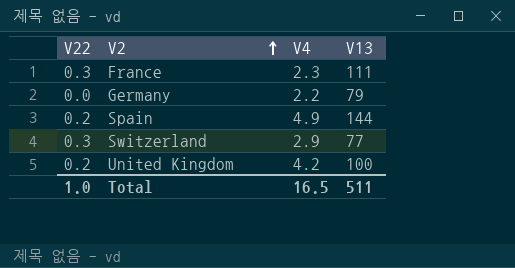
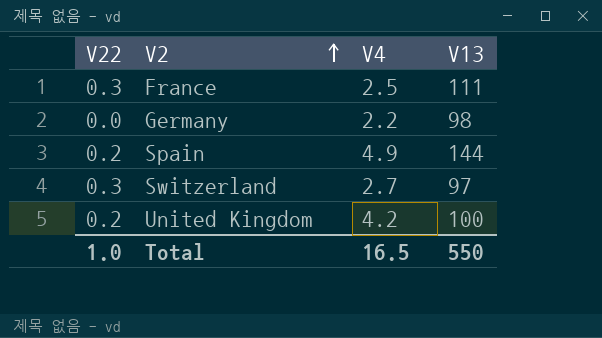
France | V4: 2.3 -> 2.5
Germany | V13: 79 -> 98
Switzerland | V4: 2.9 -> 2.7
Switzerland | V13: 77 -> 97
Total | V13: 511 -> 550

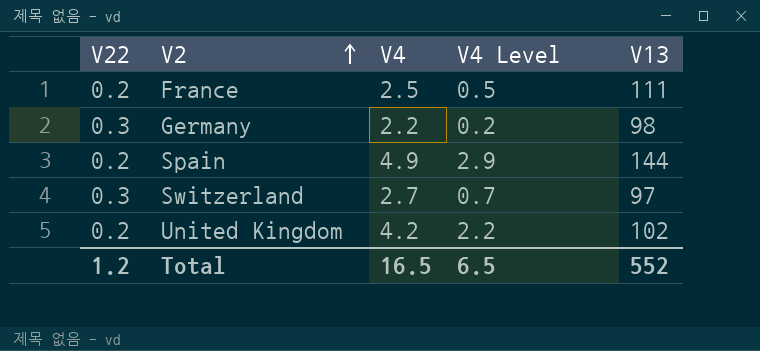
column V4 Level | formula: none -> [V4] - 2
France | V22: 0.3 -> 0.2
Germany | V22: 0.0 -> 0.3
United Kingdom | V13: 100 -> 102
Total | V22: 1.0 -> 1.2
Total | V13: 550 -> 552

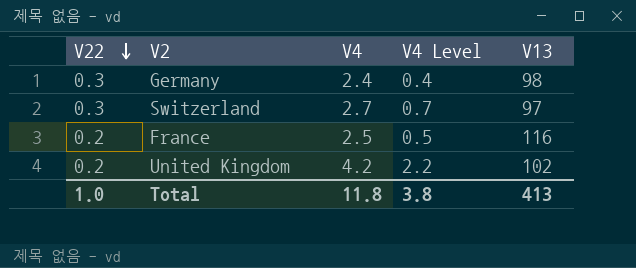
row order: V2 ascending -> V22 descending
row Spain: 0.2 | 4.9 | 2.9 | 144 -> none
Germany | V4: 2.2 -> 2.4
Germany | V4 Level: 0.2 -> 0.4
France | V13: 111 -> 116
Total | V22: 1.2 -> 1.0
Total | V4: 16.5 -> 11.8
Total | V4 Level: 6.5 -> 3.8
Total | V13: 552 -> 413

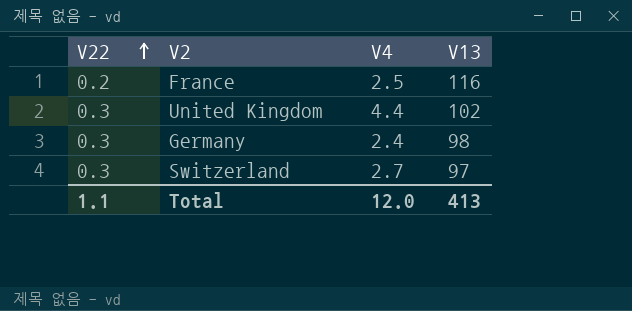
row order: V22 descending -> V22 ascending
column V4 Level | formula: [V4] - 2 -> none
United Kingdom | V22: 0.2 -> 0.3
United Kingdom | V4: 4.2 -> 4.4
Total | V22: 1.0 -> 1.1
Total | V4: 11.8 -> 12.0

